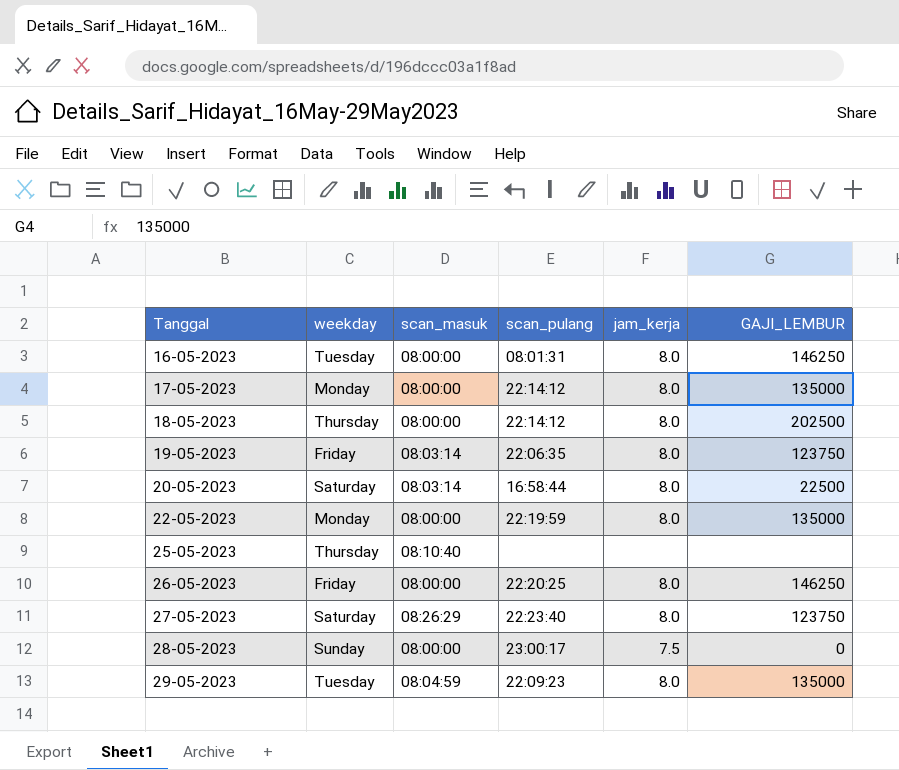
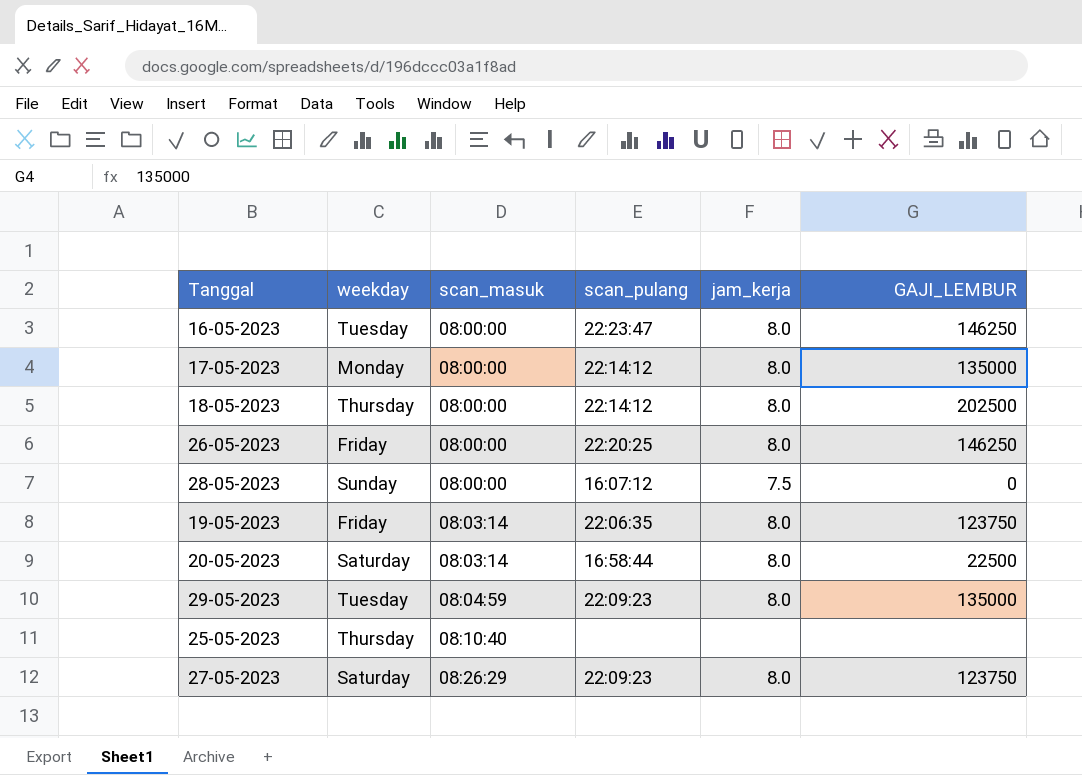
row order: Tanggal ascending -> scan_masuk ascending
row 22-05-2023: Monday | 08:00:00 | 22:19:59 | 8.0 | 135000 -> none
16-05-2023 | scan_pulang: 08:01:31 -> 22:23:47
28-05-2023 | scan_pulang: 23:00:17 -> 16:07:12
27-05-2023 | scan_pulang: 22:23:40 -> 22:09:23

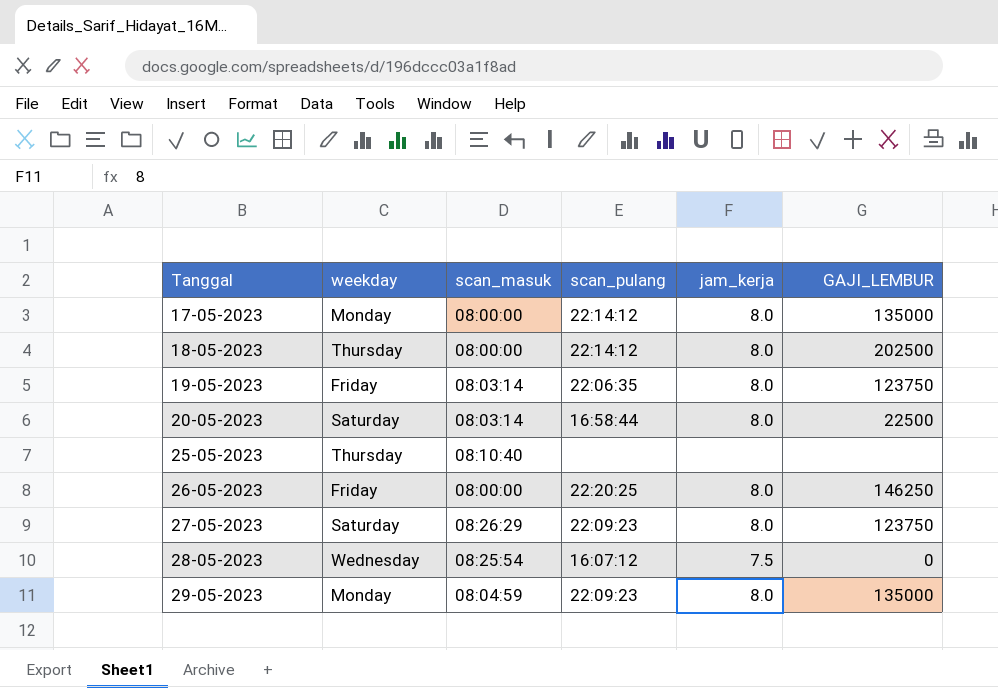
row order: scan_masuk ascending -> Tanggal ascending
row 16-05-2023: Tuesday | 08:00:00 | 22:23:47 | 8.0 | 146250 -> none
28-05-2023 | weekday: Sunday -> Wednesday
28-05-2023 | scan_masuk: 08:00:00 -> 08:25:54
29-05-2023 | weekday: Tuesday -> Monday

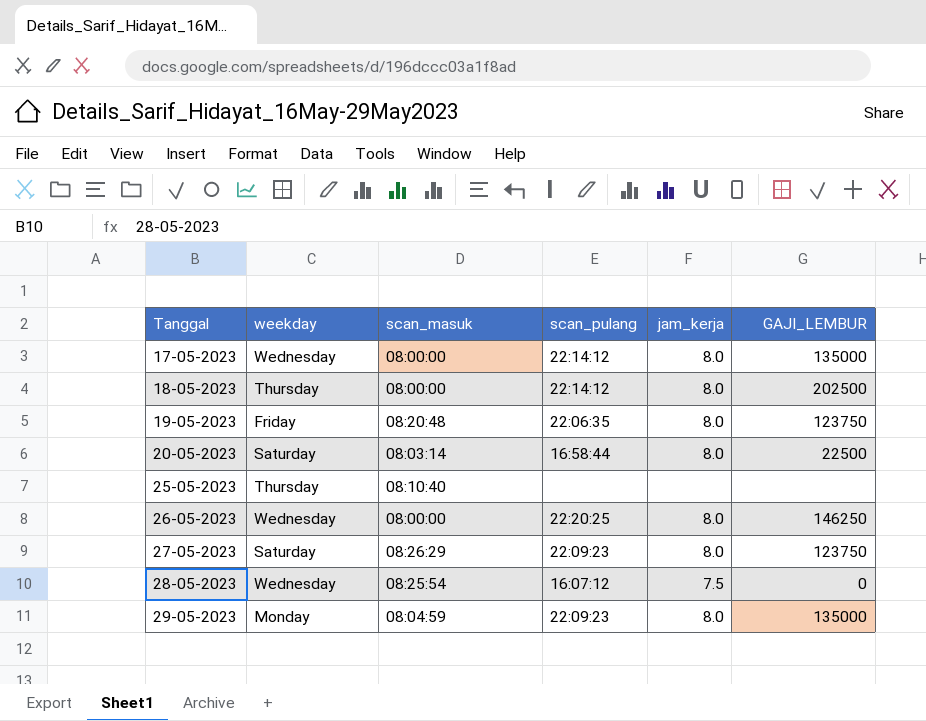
17-05-2023 | weekday: Monday -> Wednesday
19-05-2023 | scan_masuk: 08:03:14 -> 08:20:48
26-05-2023 | weekday: Friday -> Wednesday

